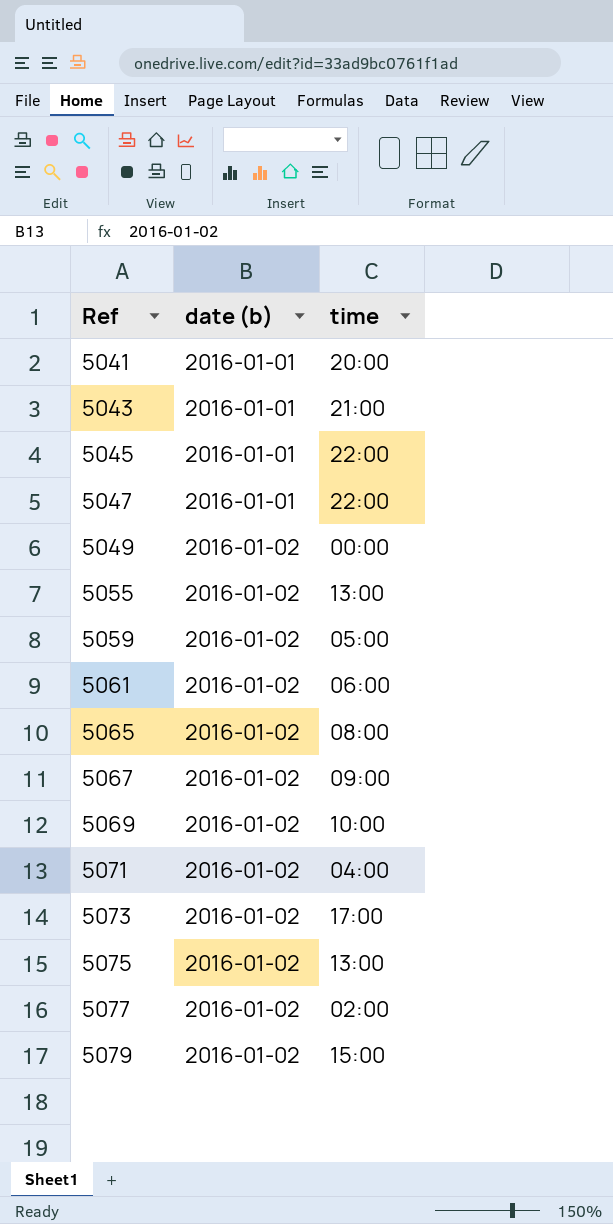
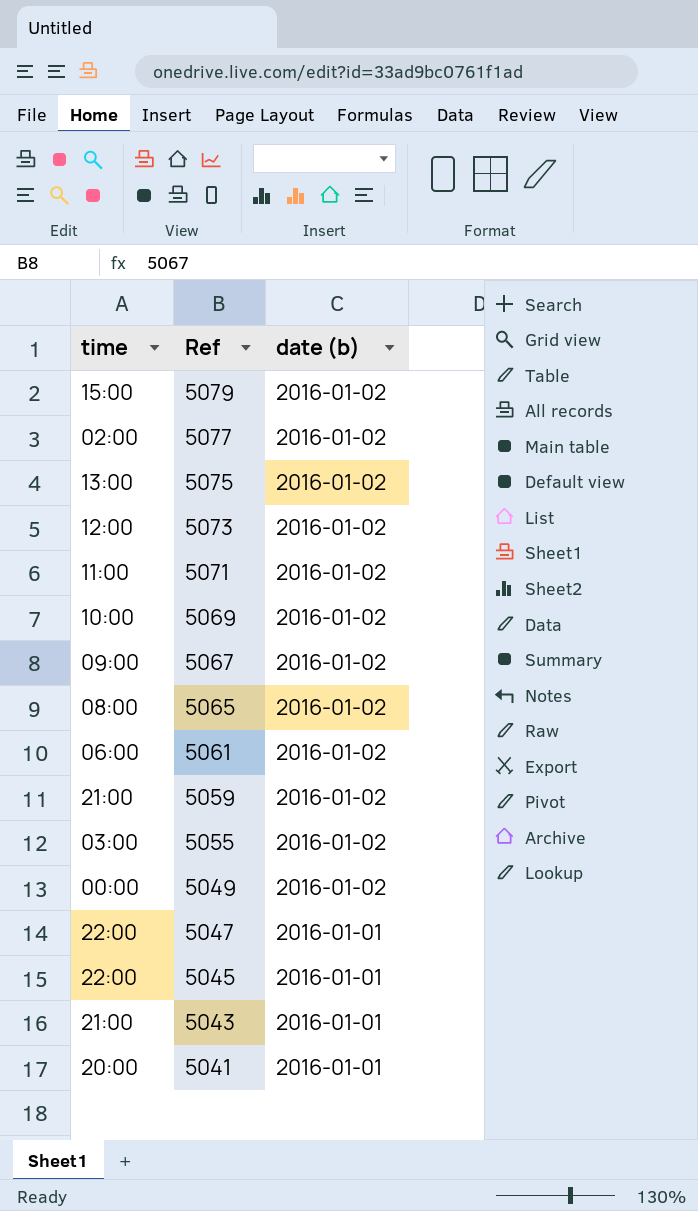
row order: Ref ascending -> Ref descending
column time | position: 3 -> 1
5073 | time: 17:00 -> 12:00
5071 | time: 04:00 -> 11:00
5059 | time: 05:00 -> 21:00
5055 | time: 13:00 -> 03:00

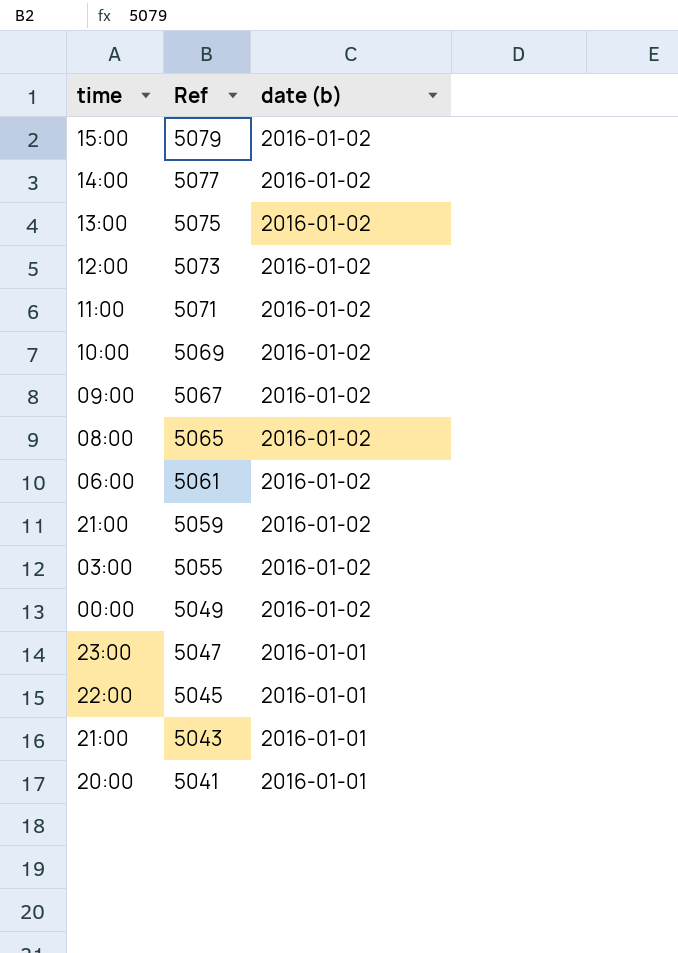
5077 | time: 02:00 -> 14:00
5047 | time: 22:00 -> 23:00

